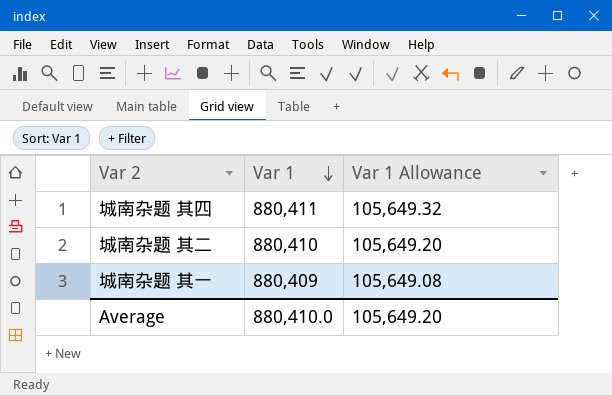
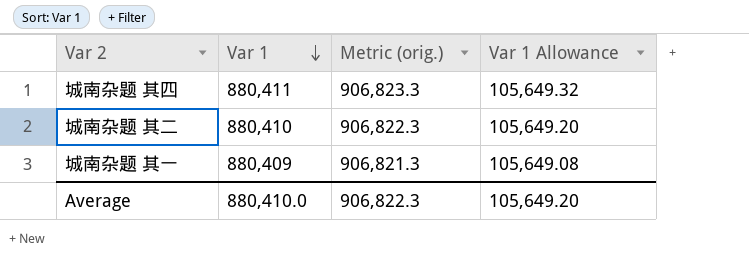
column Metric (orig.) | formula: none -> [Var 1] * 1.03

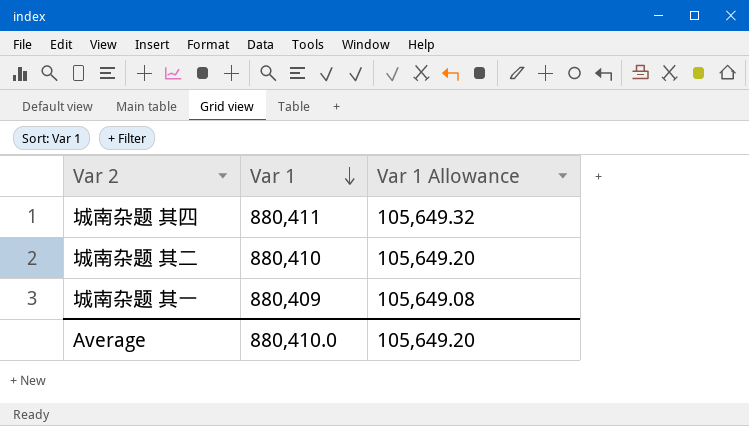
column Metric (orig.) | formula: [Var 1] * 1.03 -> none

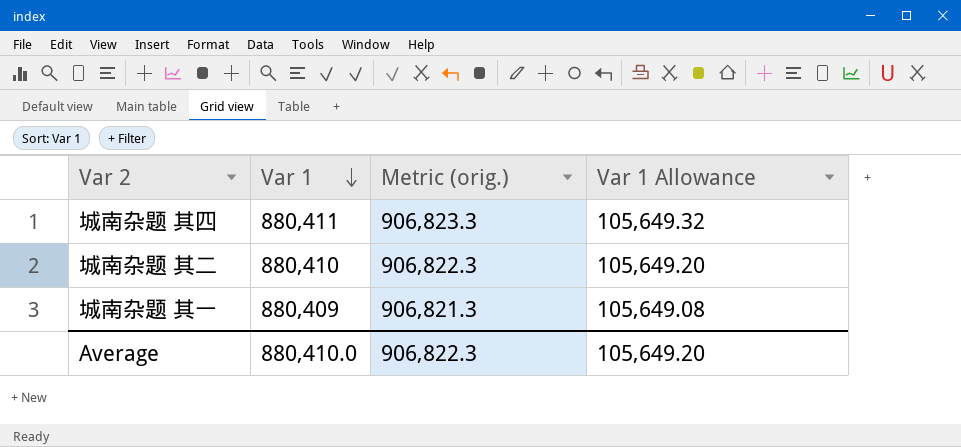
column Metric (orig.) | formula: none -> [Var 1] * 1.03

